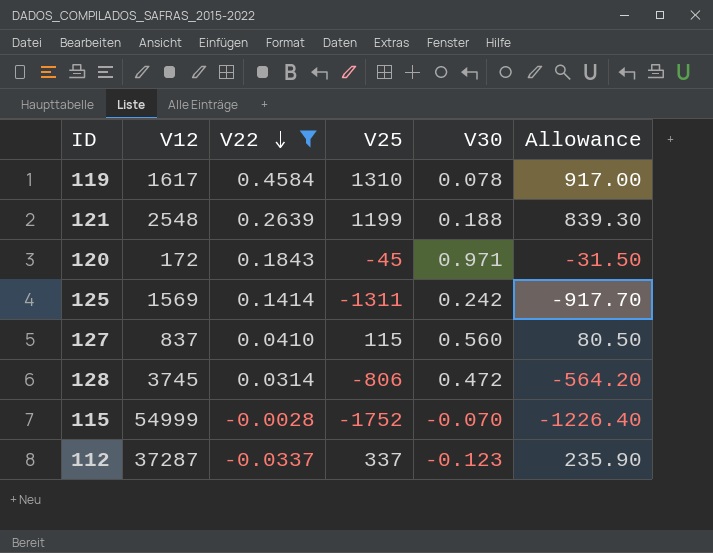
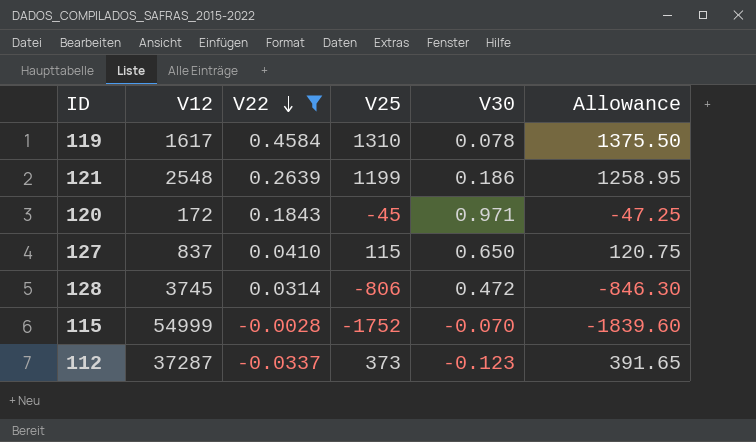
column Allowance | formula: [V25] * 0.7 -> [V25] * 1.05
row 125: 1569 | 0.1414 | -1311 | 0.242 | -917.70 -> none
121 | V30: 0.188 -> 0.186
127 | V30: 0.560 -> 0.650
112 | V25: 337 -> 373

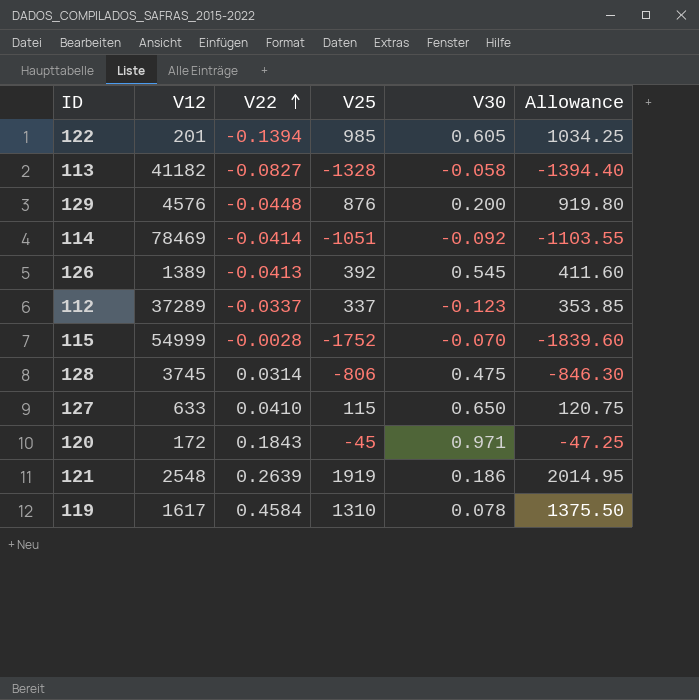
filter: V22 >= -0.0337 -> none
row order: V22 descending -> V22 ascending
112 | V12: 37287 -> 37289
112 | V25: 373 -> 337
112 | Allowance: 391.65 -> 353.85
128 | V30: 0.472 -> 0.475
127 | V12: 837 -> 633
121 | V25: 1199 -> 1919
121 | Allowance: 1258.95 -> 2014.95

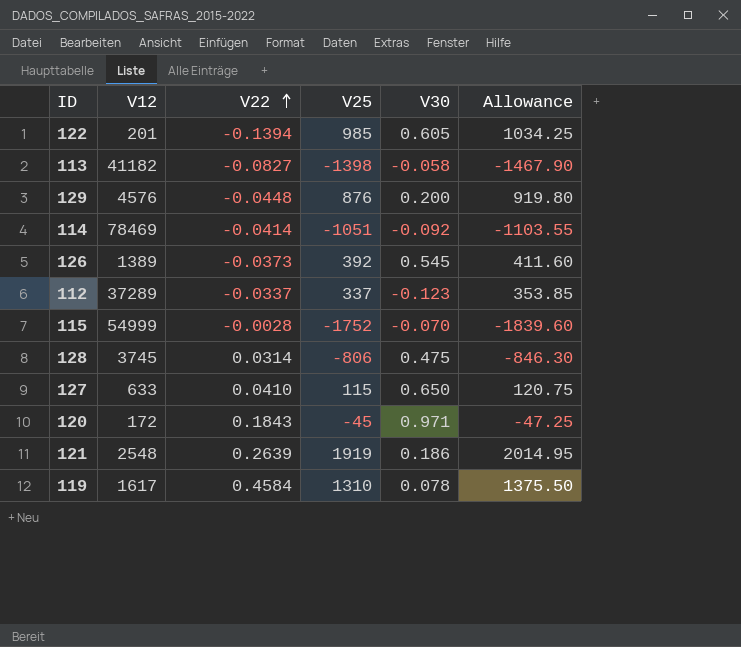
113 | V25: -1328 -> -1398
113 | Allowance: -1394.40 -> -1467.90
126 | V22: -0.0413 -> -0.0373

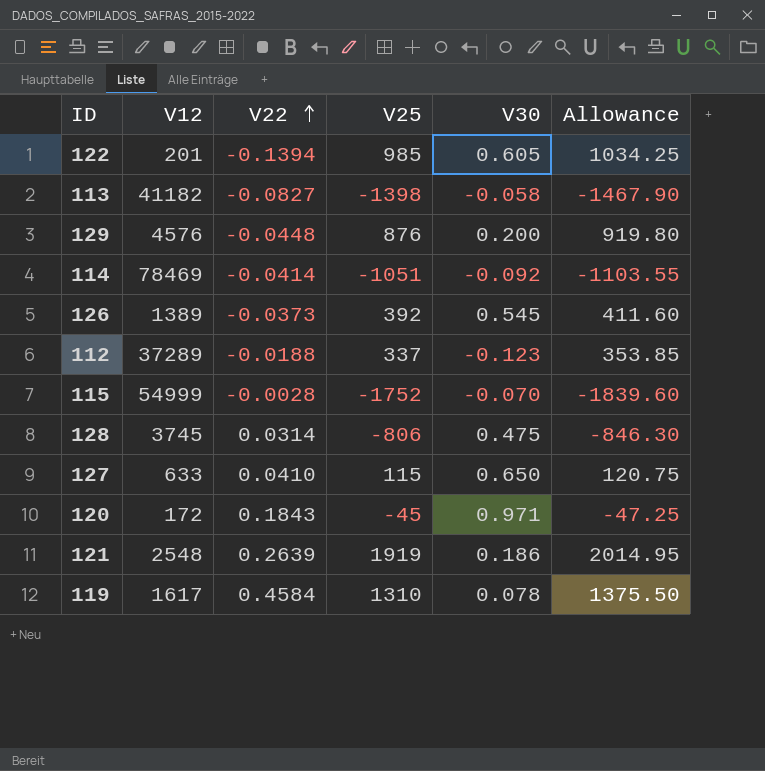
112 | V22: -0.0337 -> -0.0188

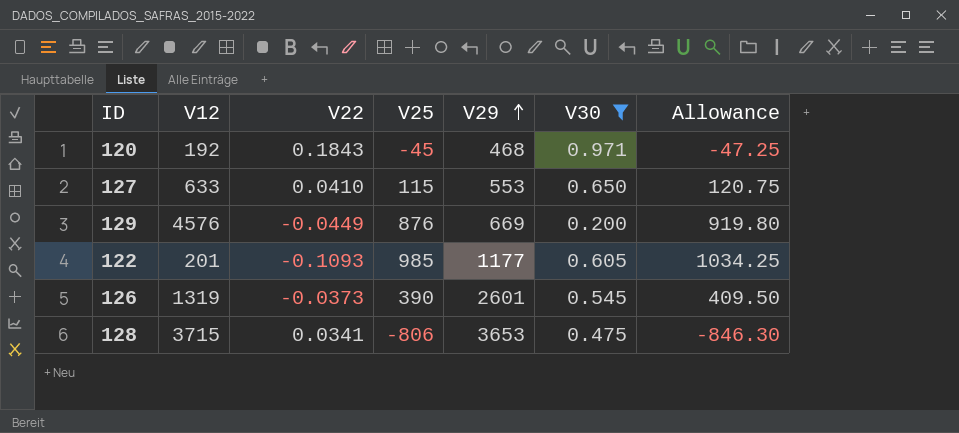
filter: none -> V30 >= 0.200
row order: V22 ascending -> V29 ascending
column V29 | position: none -> 5
120 | V12: 172 -> 192
129 | V22: -0.0448 -> -0.0449
122 | V22: -0.1394 -> -0.1093
126 | V12: 1389 -> 1319
126 | V25: 392 -> 390
126 | Allowance: 411.60 -> 409.50
128 | V12: 3745 -> 3715
128 | V22: 0.0314 -> 0.0341

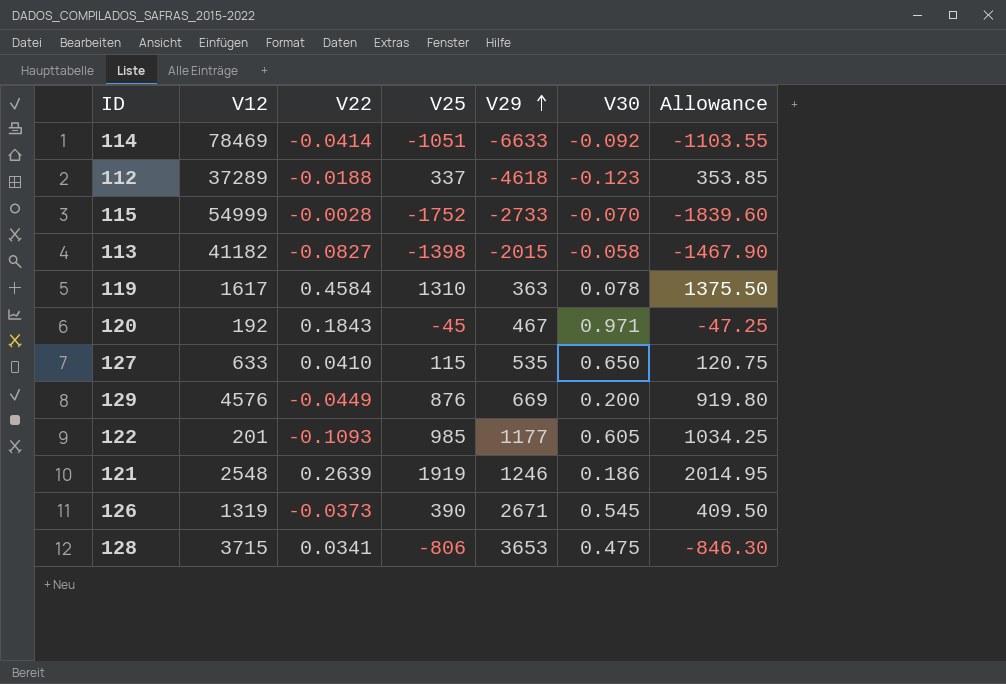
filter: V30 >= 0.200 -> none
120 | V29: 468 -> 467
127 | V29: 553 -> 535
126 | V29: 2601 -> 2671

